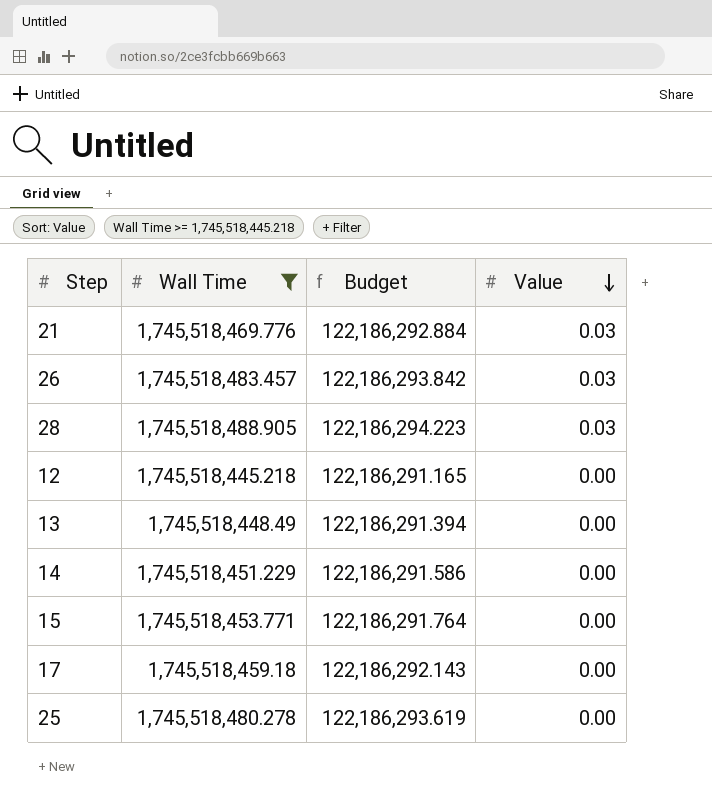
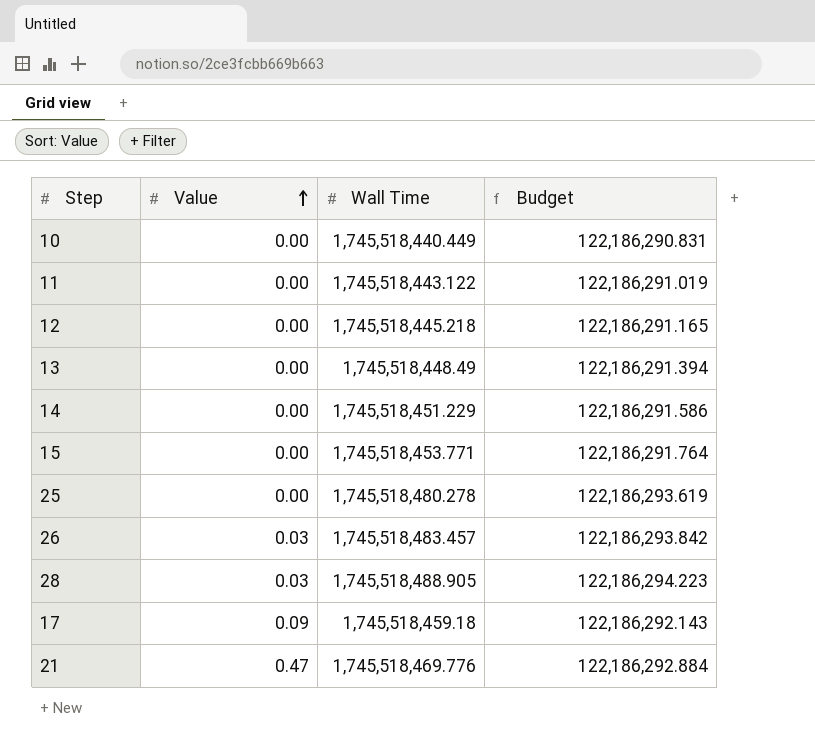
filter: Wall Time >= 1,745,518,445.218 -> none
row order: Value descending -> Value ascending
column Value | position: 4 -> 2
17 | Value: 0.00 -> 0.09
21 | Value: 0.03 -> 0.47

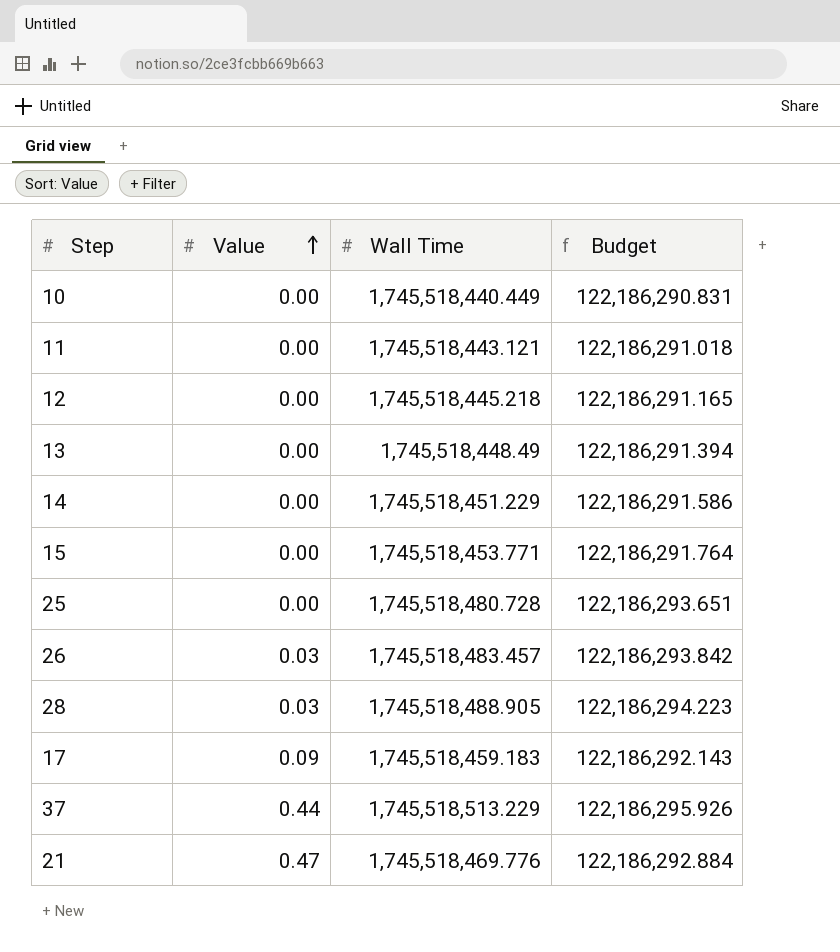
11 | Wall Time: 1,745,518,443.122 -> 1,745,518,443.121
11 | Budget: 122,186,291.019 -> 122,186,291.018
25 | Wall Time: 1,745,518,480.278 -> 1,745,518,480.728
25 | Budget: 122,186,293.619 -> 122,186,293.651
17 | Wall Time: 1,745,518,459.18 -> 1,745,518,459.183
row 37: none -> 0.44 | 1,745,518,513.229 | 122,186,295.926

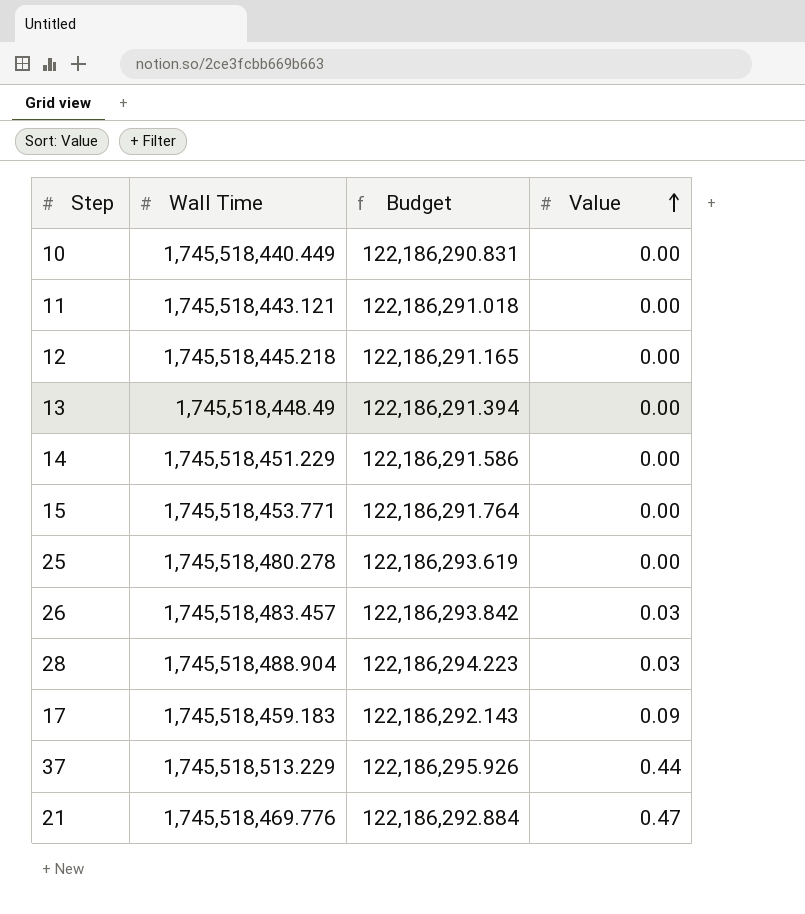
column Value | position: 2 -> 4
25 | Wall Time: 1,745,518,480.728 -> 1,745,518,480.278
25 | Budget: 122,186,293.651 -> 122,186,293.619
28 | Wall Time: 1,745,518,488.905 -> 1,745,518,488.904

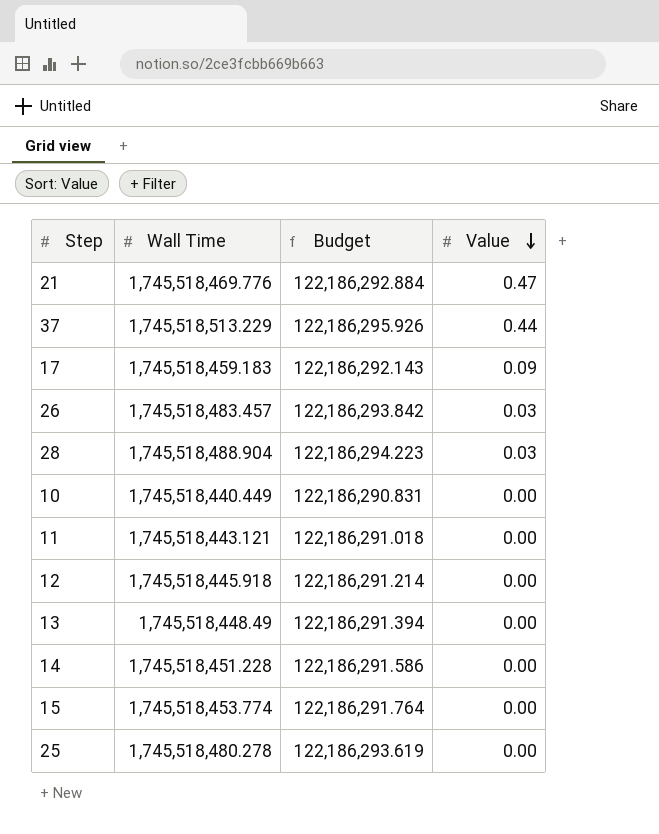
row order: Value ascending -> Value descending
12 | Wall Time: 1,745,518,445.218 -> 1,745,518,445.918
12 | Budget: 122,186,291.165 -> 122,186,291.214
14 | Wall Time: 1,745,518,451.229 -> 1,745,518,451.228
15 | Wall Time: 1,745,518,453.771 -> 1,745,518,453.774

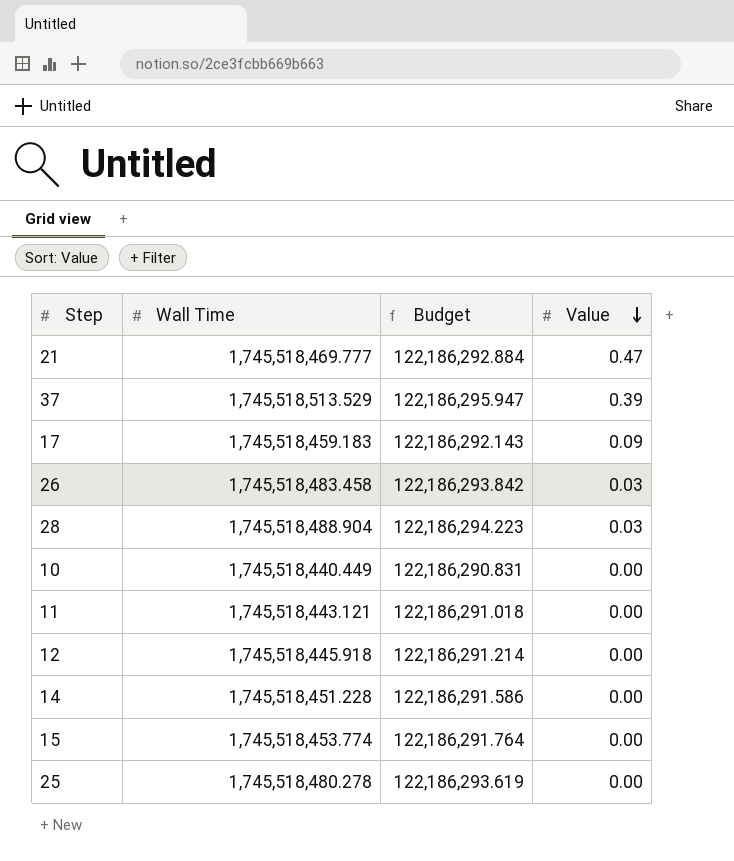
row 13: 1,745,518,448.49 | 122,186,291.394 | 0.00 -> none
21 | Wall Time: 1,745,518,469.776 -> 1,745,518,469.777
37 | Wall Time: 1,745,518,513.229 -> 1,745,518,513.529
37 | Budget: 122,186,295.926 -> 122,186,295.947
37 | Value: 0.44 -> 0.39
26 | Wall Time: 1,745,518,483.457 -> 1,745,518,483.458

